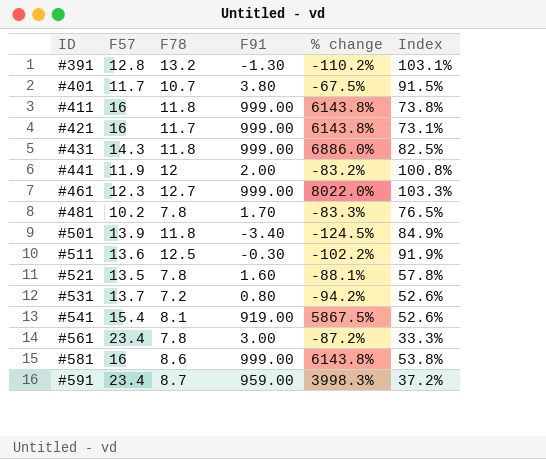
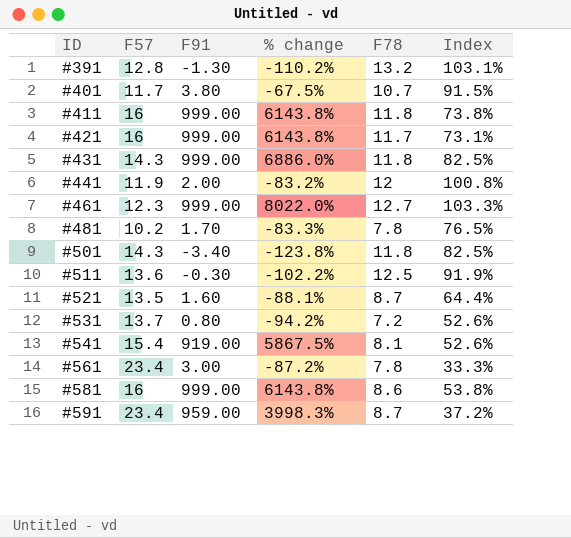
column F78 | position: 3 -> 5
#501 | F57: 13.9 -> 14.3
#501 | % change: -124.5% -> -123.8%
#501 | Index: 84.9% -> 82.5%
#521 | F78: 7.8 -> 8.7
#521 | Index: 57.8% -> 64.4%

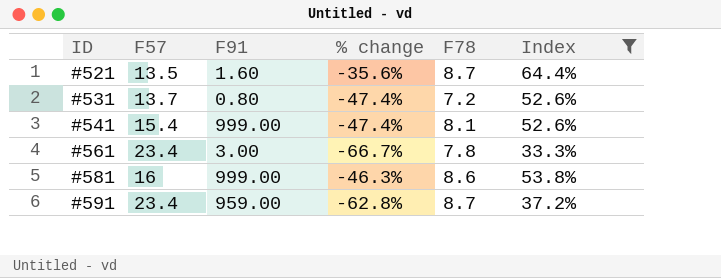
filter: none -> Index <= 64.4%
column % change | formula: ([F91] - [F57]) / [F57] -> ([F78] - [F57]) / [F57]
#541 | F91: 919.00 -> 999.00

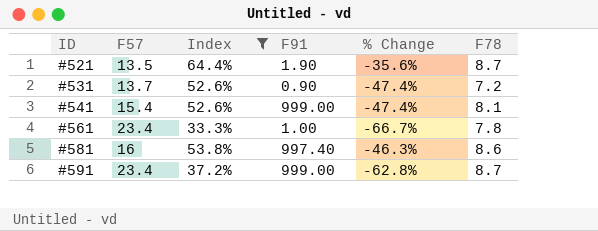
column Index | position: 6 -> 3
column name: % change -> % Change
#521 | F91: 1.60 -> 1.90
#531 | F91: 0.80 -> 0.90
#561 | F91: 3.00 -> 1.00
#581 | F91: 999.00 -> 997.40
#591 | F91: 959.00 -> 999.00

